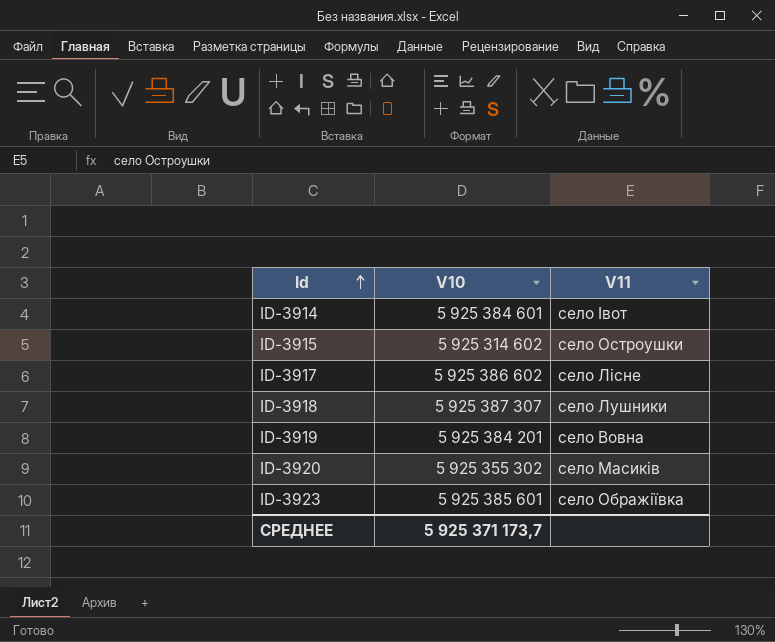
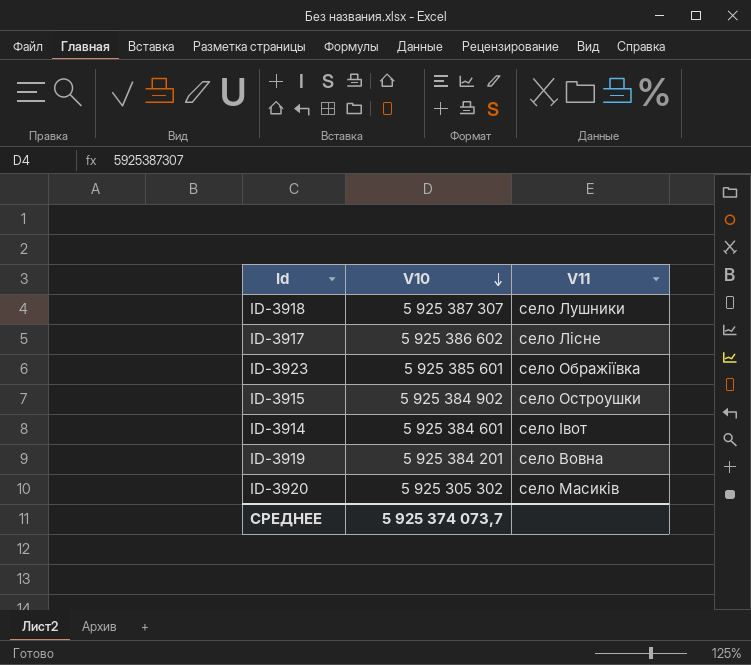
row order: Id ascending -> V10 descending
ID-3915 | V10: 5 925 314 602 -> 5 925 384 902
ID-3920 | V10: 5 925 355 302 -> 5 925 305 302
СРЕДНЕЕ | V10: 5 925 371 173,7 -> 5 925 374 073,7

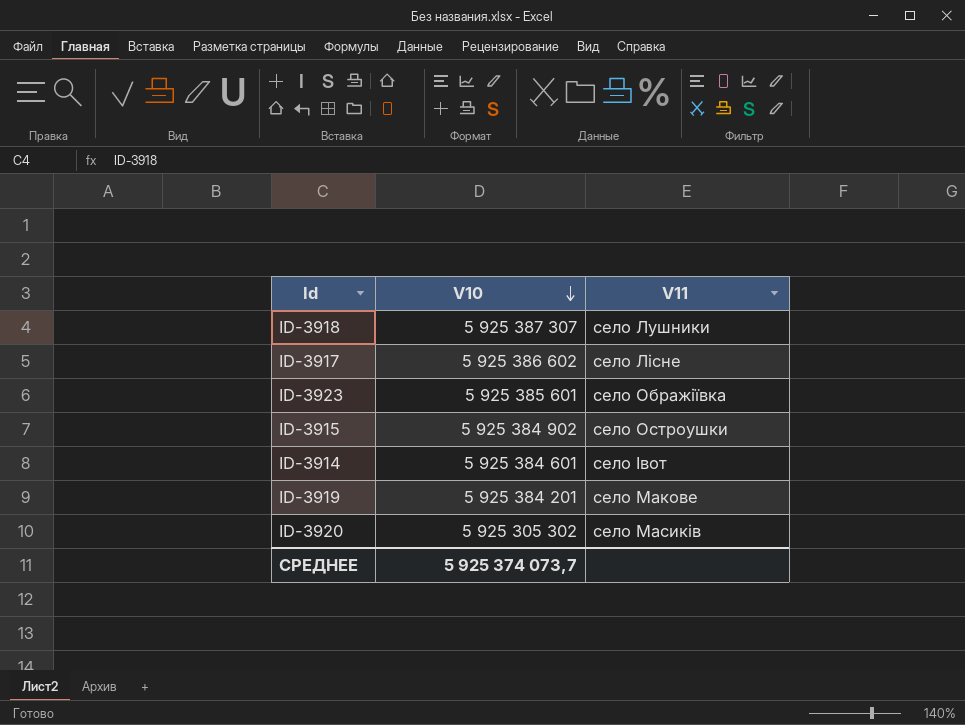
ID-3919 | V11: село Вовна -> село Макове

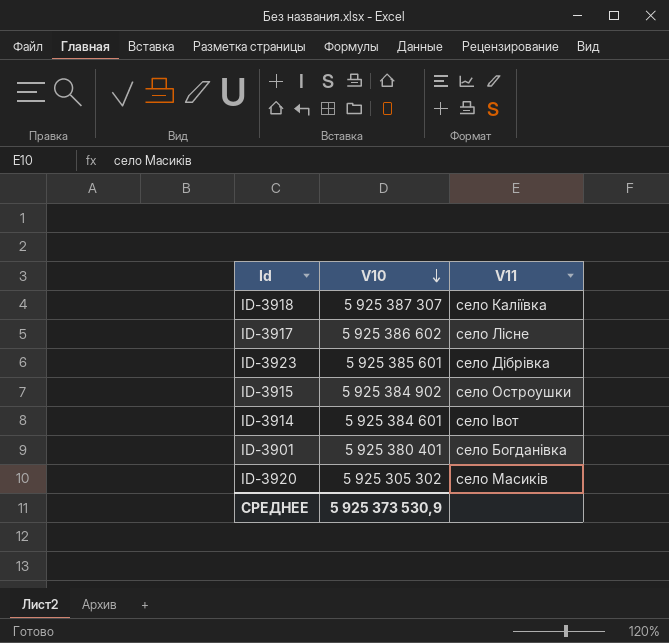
row ID-3919: 5 925 384 201 | село Макове -> none
ID-3918 | V11: село Лушники -> село Каліївка
ID-3923 | V11: село Ображіївка -> село Дібрівка
row ID-3901: none -> 5 925 380 401 | село Богданівка
СРЕДНЕЕ | V10: 5 925 374 073,7 -> 5 925 373 530,9

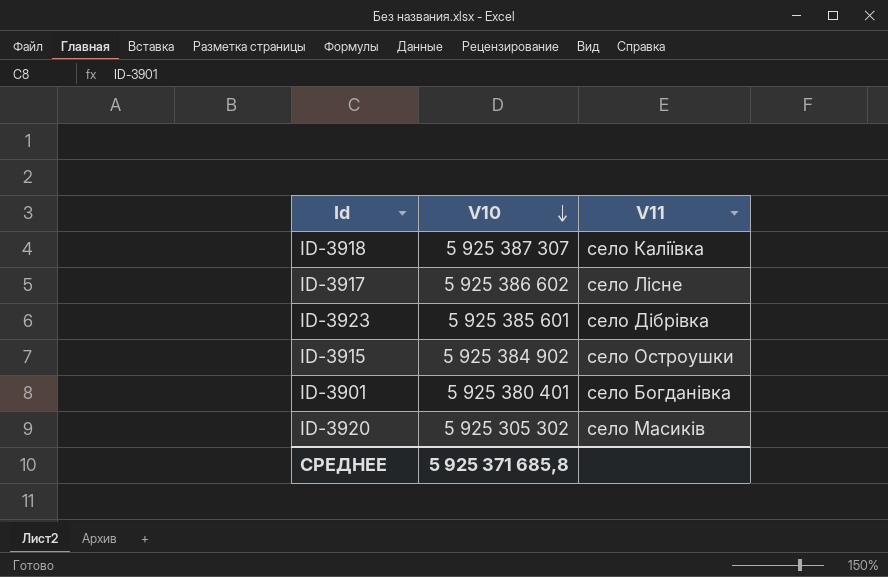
row ID-3914: 5 925 384 601 | село Івот -> none
СРЕДНЕЕ | V10: 5 925 373 530,9 -> 5 925 371 685,8

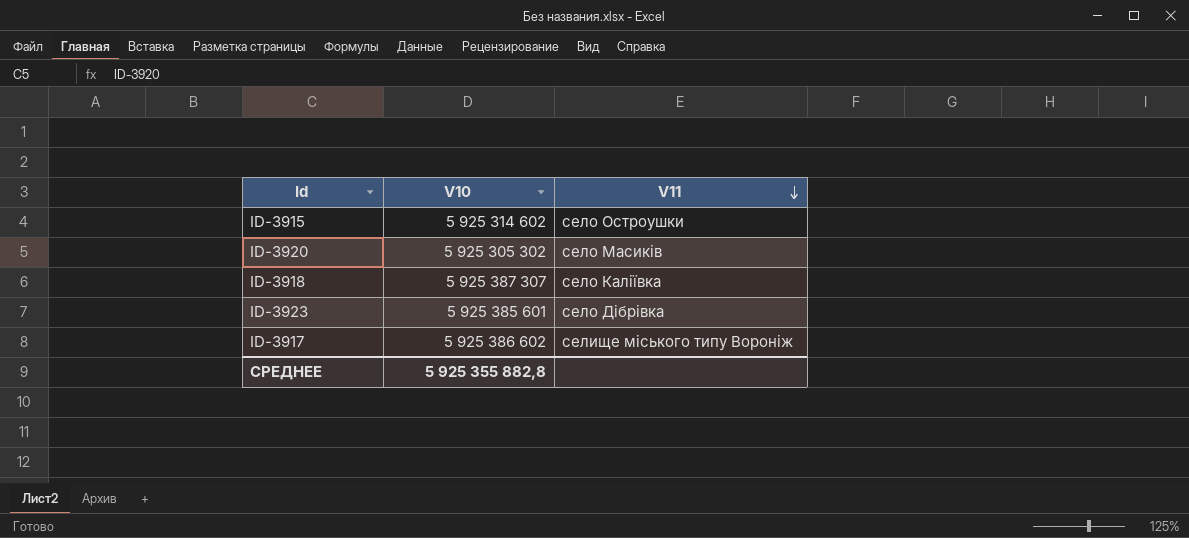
row order: V10 descending -> V11 descending
row ID-3901: 5 925 380 401 | село Богданівка -> none
ID-3915 | V10: 5 925 384 902 -> 5 925 314 602
ID-3917 | V11: село Лісне -> селище міського типу Вороніж
СРЕДНЕЕ | V10: 5 925 371 685,8 -> 5 925 355 882,8

